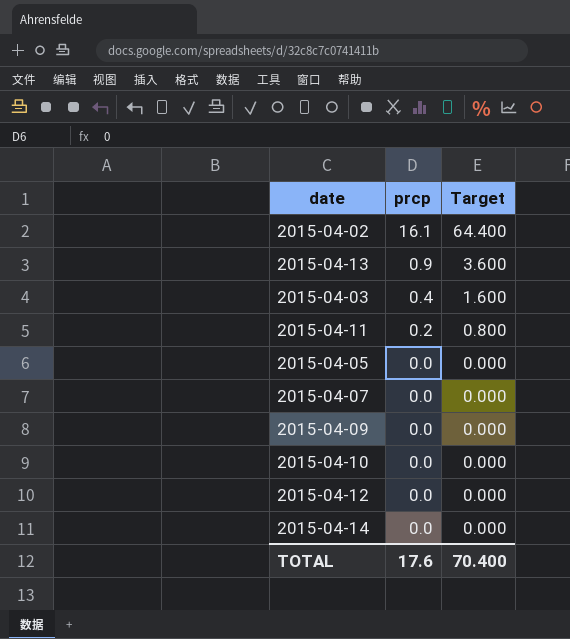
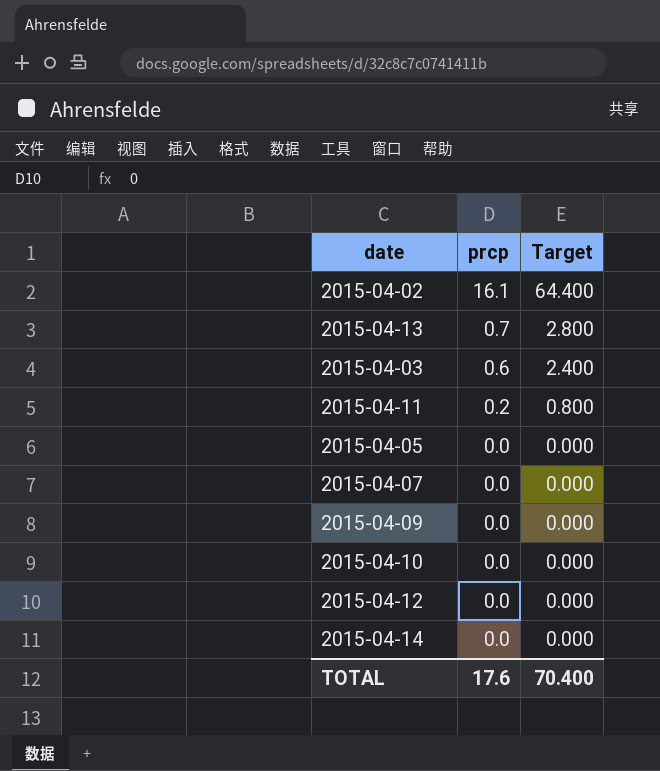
2015-04-13 | prcp: 0.9 -> 0.7
2015-04-13 | Target: 3.600 -> 2.800
2015-04-03 | prcp: 0.4 -> 0.6
2015-04-03 | Target: 1.600 -> 2.400

